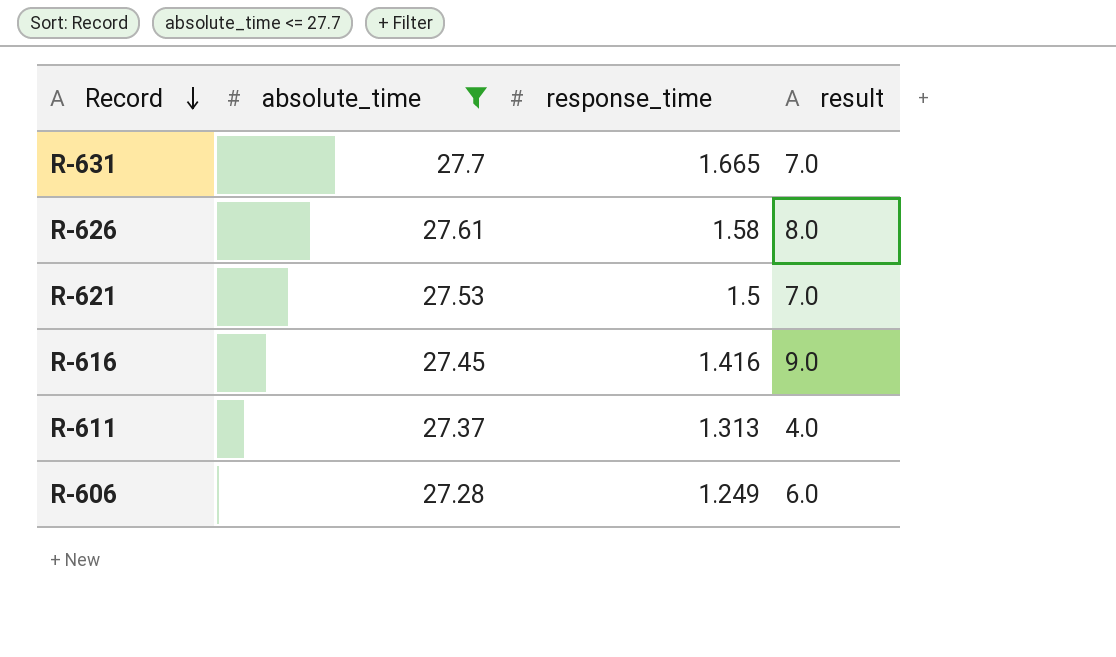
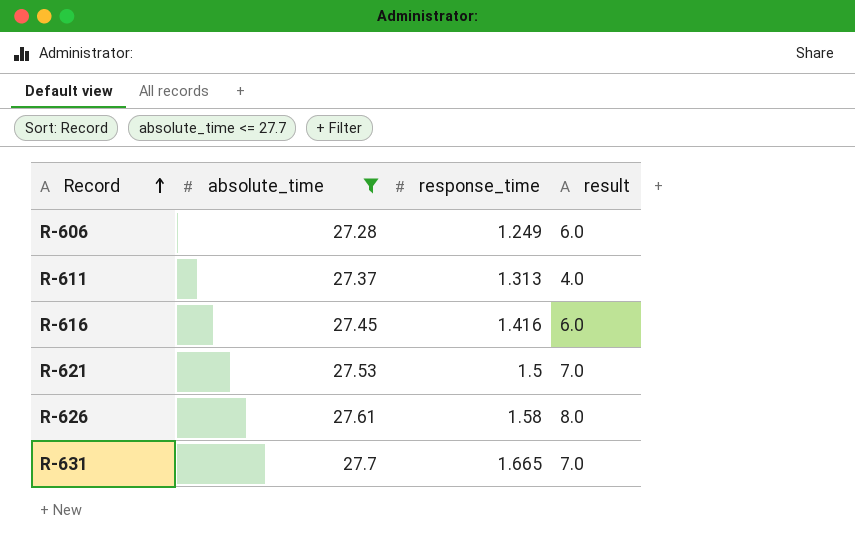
row order: Record descending -> Record ascending
R-616 | result: 9.0 -> 6.0

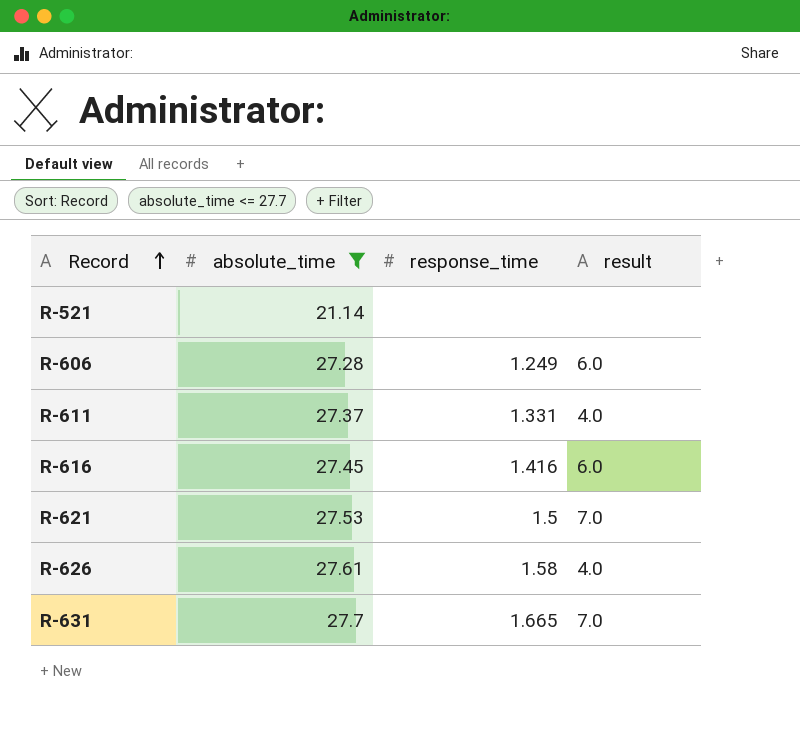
row R-521: none -> 21.14 | none | none
R-611 | response_time: 1.313 -> 1.331
R-626 | result: 8.0 -> 4.0

